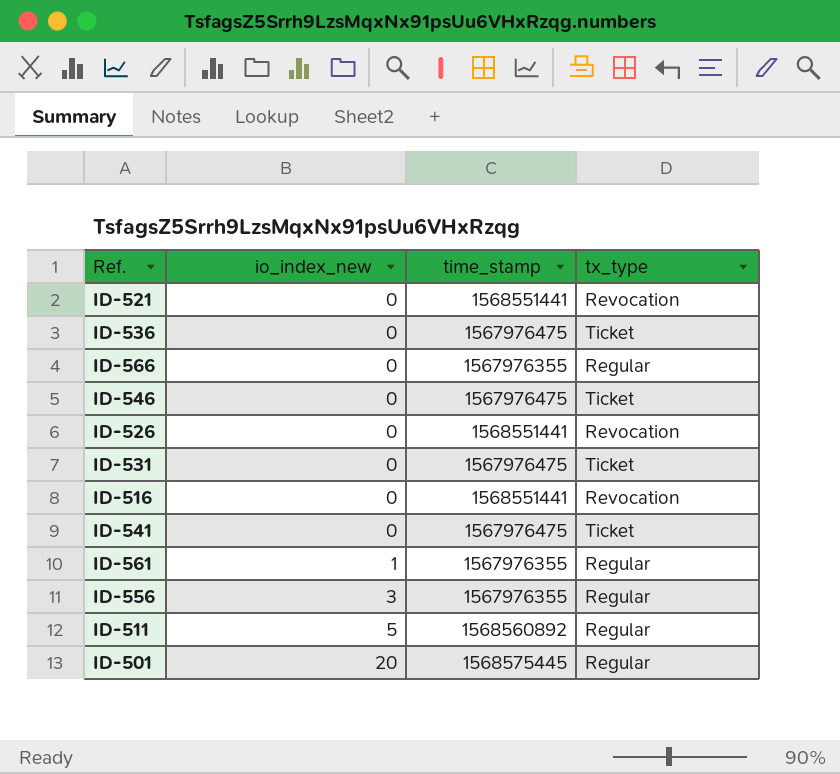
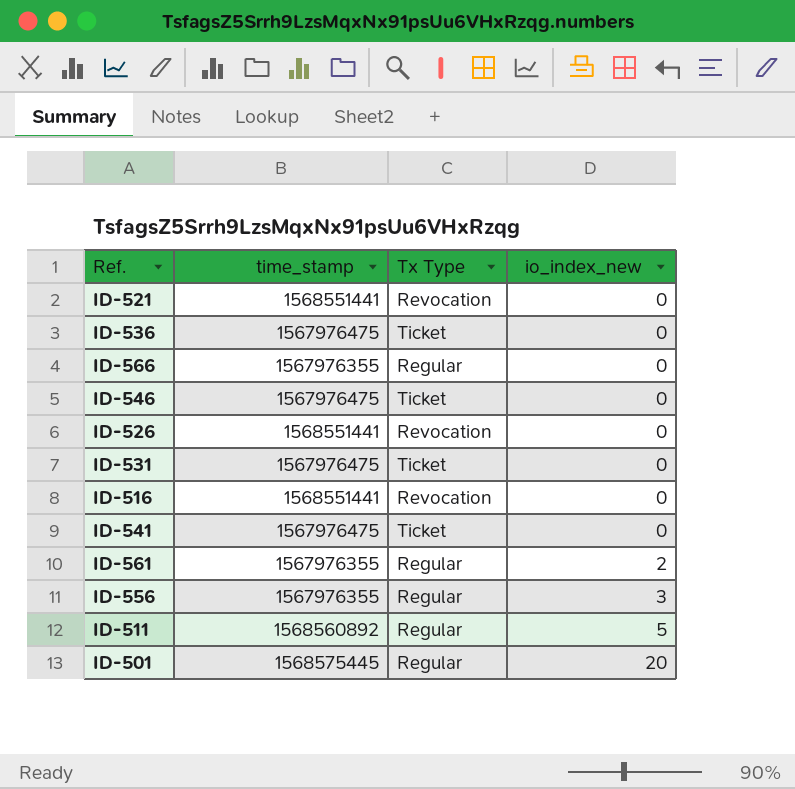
column name: tx_type -> Tx Type
column io_index_new | position: 2 -> 4
ID-561 | io_index_new: 1 -> 2

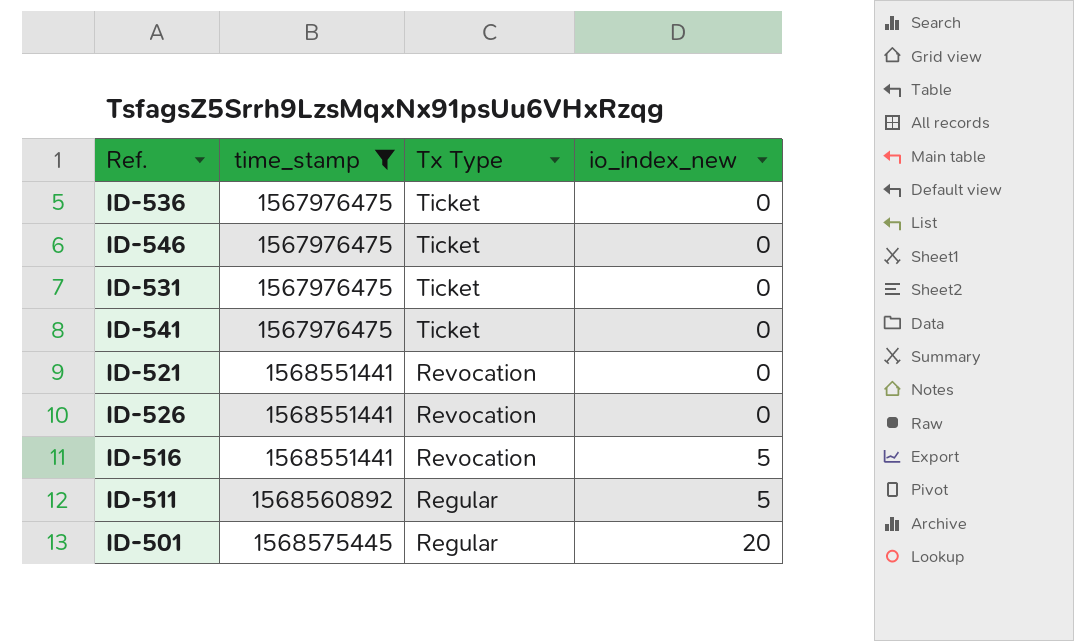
filter: none -> time_stamp != 1567976355
row order: io_index_new ascending -> time_stamp ascending
ID-516 | io_index_new: 0 -> 5

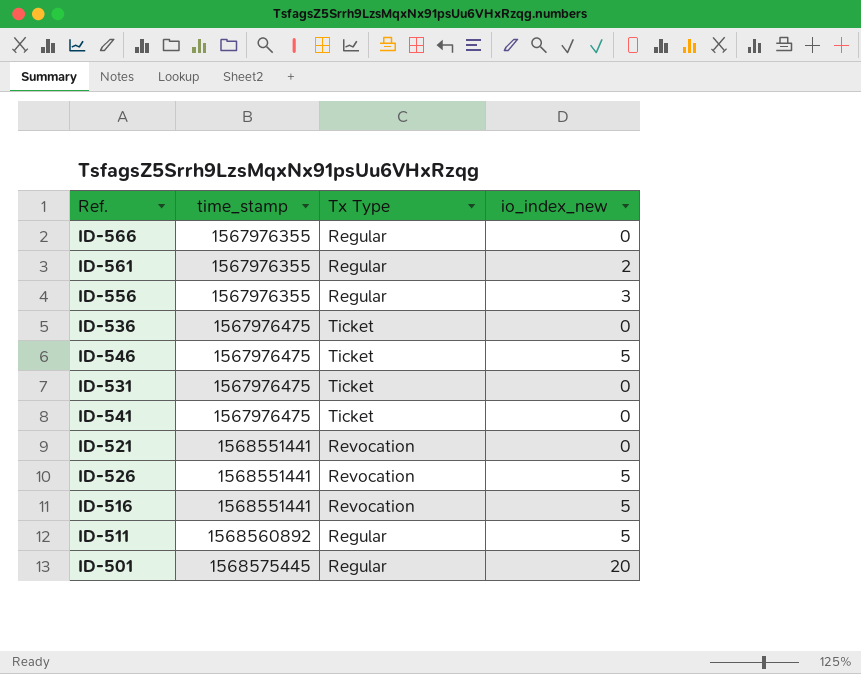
filter: time_stamp != 1567976355 -> none
ID-546 | io_index_new: 0 -> 5
ID-526 | io_index_new: 0 -> 5

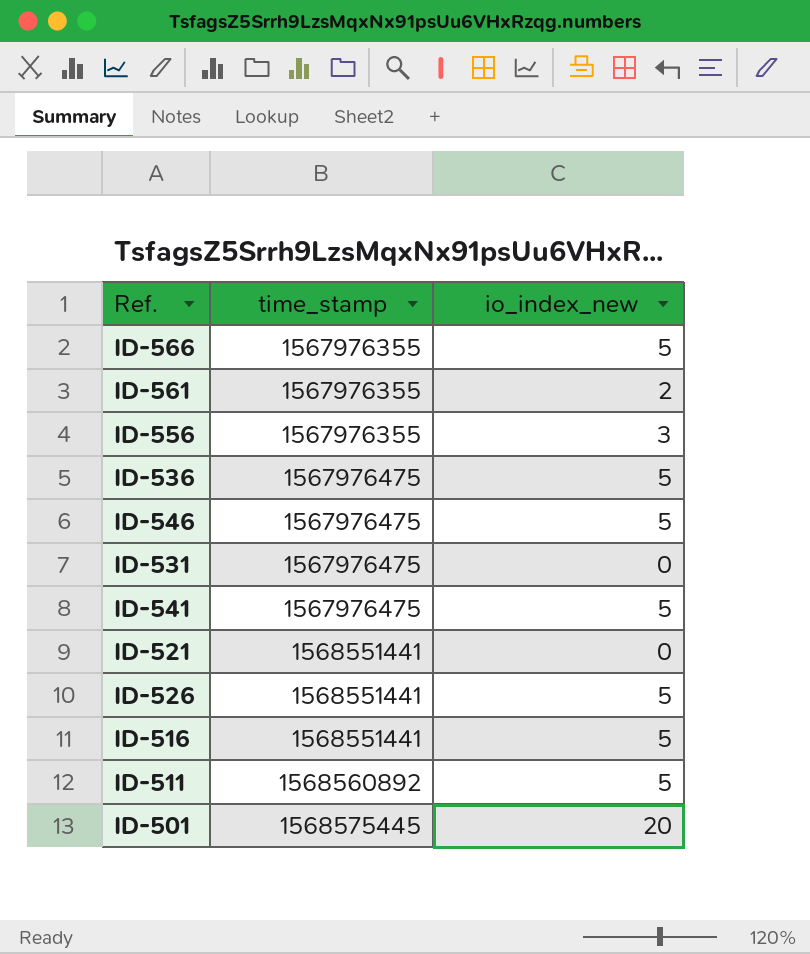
column Tx Type | position: 3 -> none
ID-566 | io_index_new: 0 -> 5
ID-536 | io_index_new: 0 -> 5
ID-541 | io_index_new: 0 -> 5

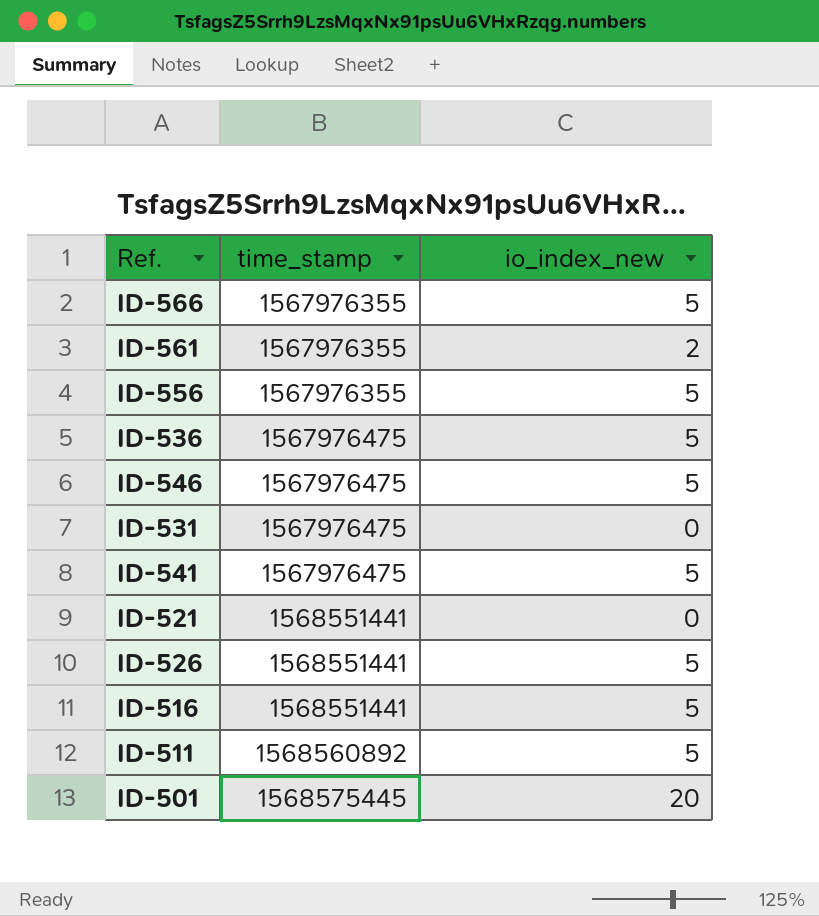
ID-556 | io_index_new: 3 -> 5

